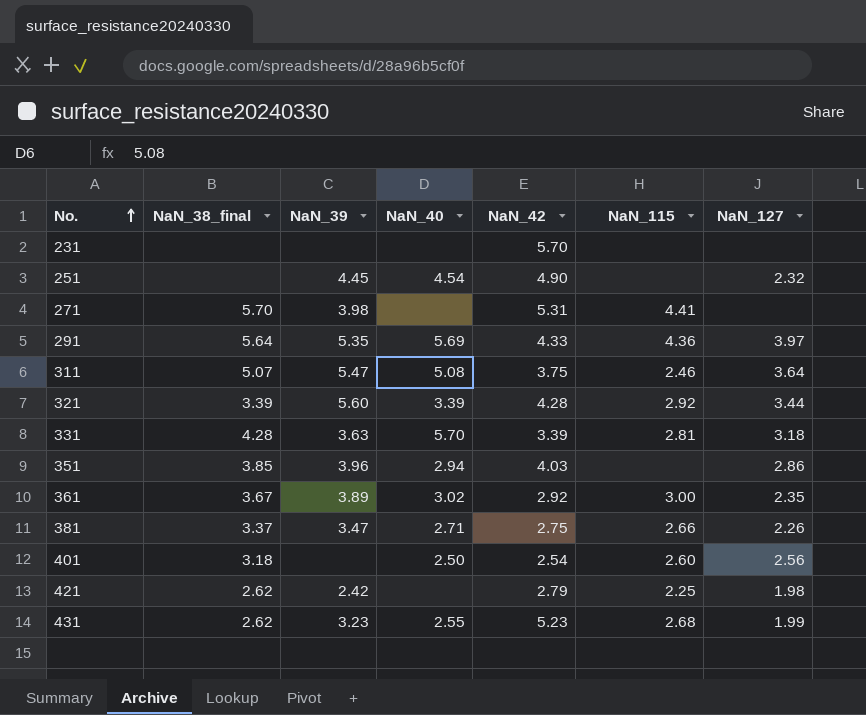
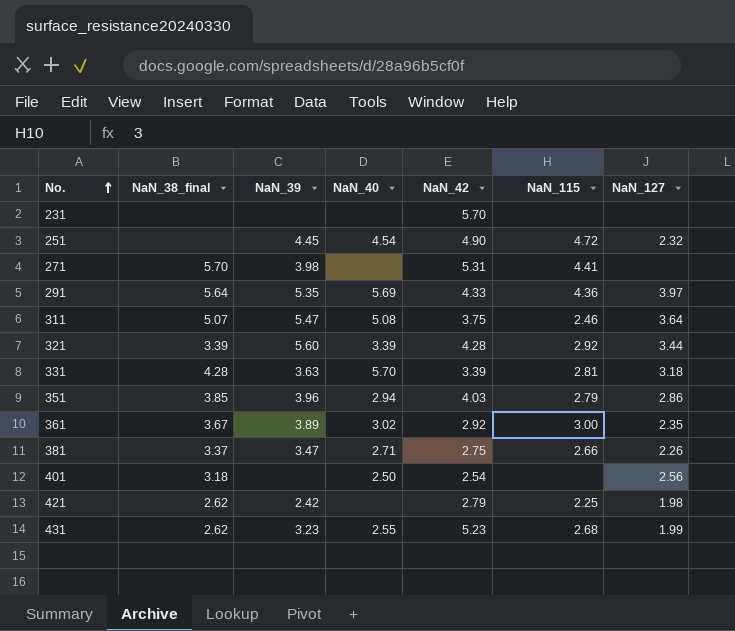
251 | NaN_115: none -> 4.72
351 | NaN_115: none -> 2.79
401 | NaN_115: 2.60 -> none

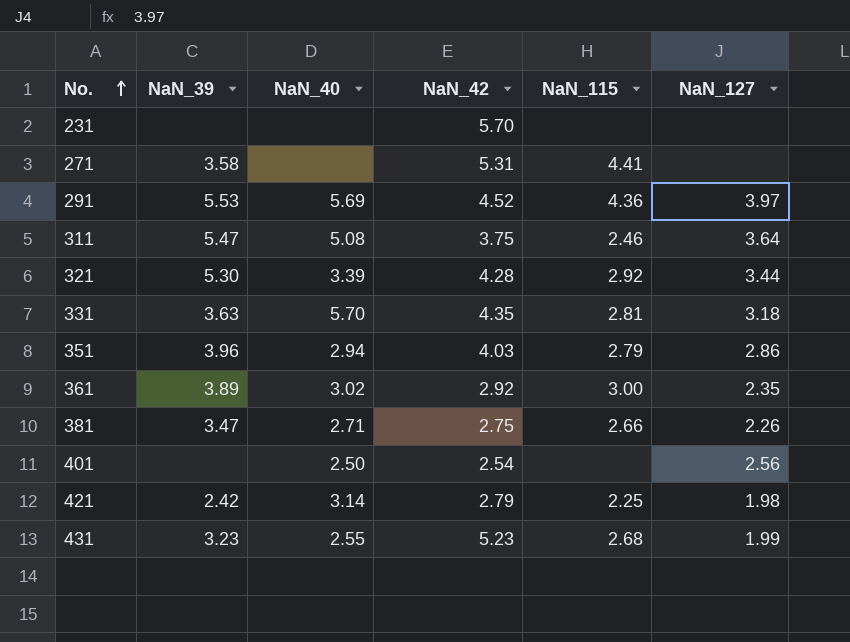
column NaN_38_final | position: 2 -> none
row 251: none | 4.45 | 4.54 | 4.90 | 4.72 | 2.32 -> none
271 | NaN_39: 3.98 -> 3.58
291 | NaN_39: 5.35 -> 5.53
291 | NaN_42: 4.33 -> 4.52
321 | NaN_39: 5.60 -> 5.30
331 | NaN_42: 3.39 -> 4.35
421 | NaN_40: none -> 3.14

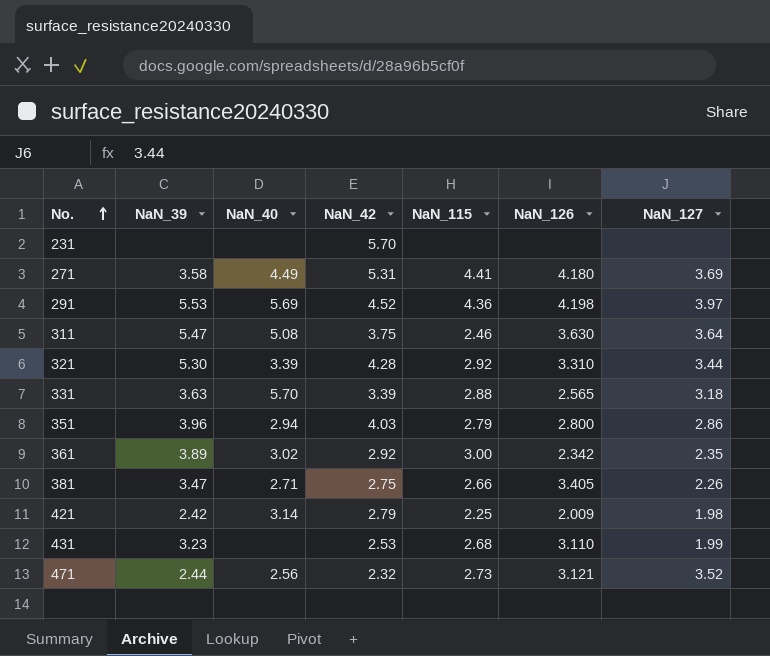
column NaN_126 | position: none -> 6
row 401: none | 2.50 | 2.54 | none | 2.56 -> none
271 | NaN_40: none -> 4.49
271 | NaN_127: none -> 3.69
331 | NaN_42: 4.35 -> 3.39
331 | NaN_115: 2.81 -> 2.88
431 | NaN_40: 2.55 -> none
431 | NaN_42: 5.23 -> 2.53
row 471: none -> 2.44 | 2.56 | 2.32 | 2.73 | 3.121 | 3.52

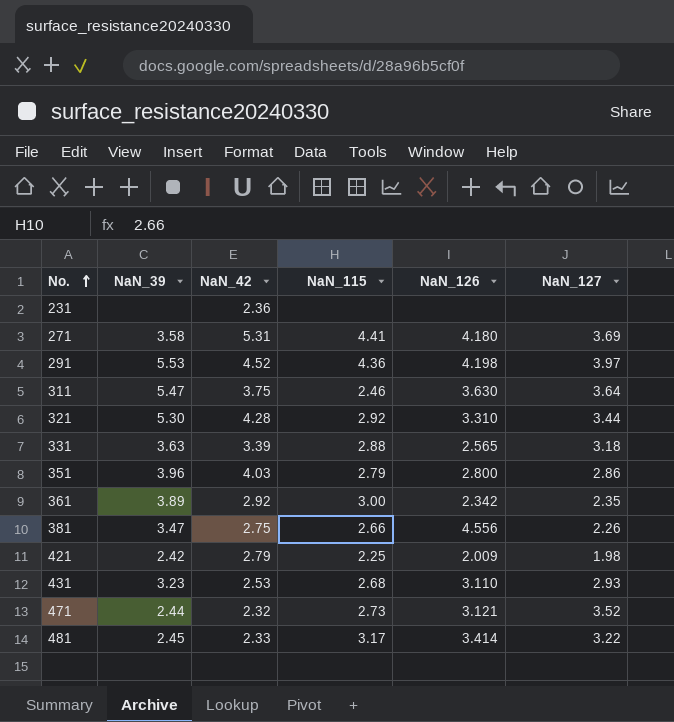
column NaN_40 | position: 3 -> none
231 | NaN_42: 5.70 -> 2.36
381 | NaN_126: 3.405 -> 4.556
431 | NaN_127: 1.99 -> 2.93
row 481: none -> 2.45 | 2.33 | 3.17 | 3.414 | 3.22

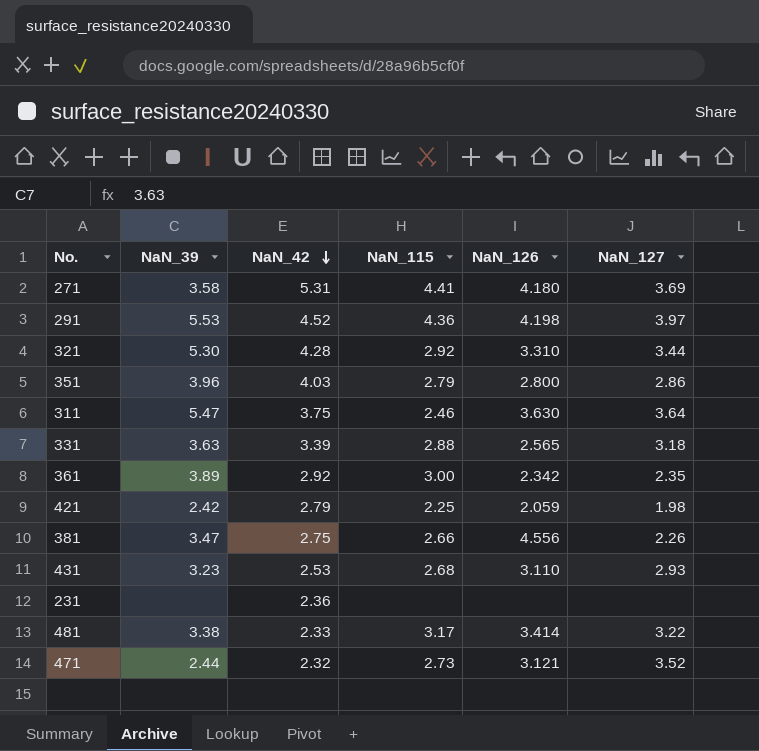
row order: No. ascending -> NaN_42 descending
421 | NaN_126: 2.009 -> 2.059
481 | NaN_39: 2.45 -> 3.38

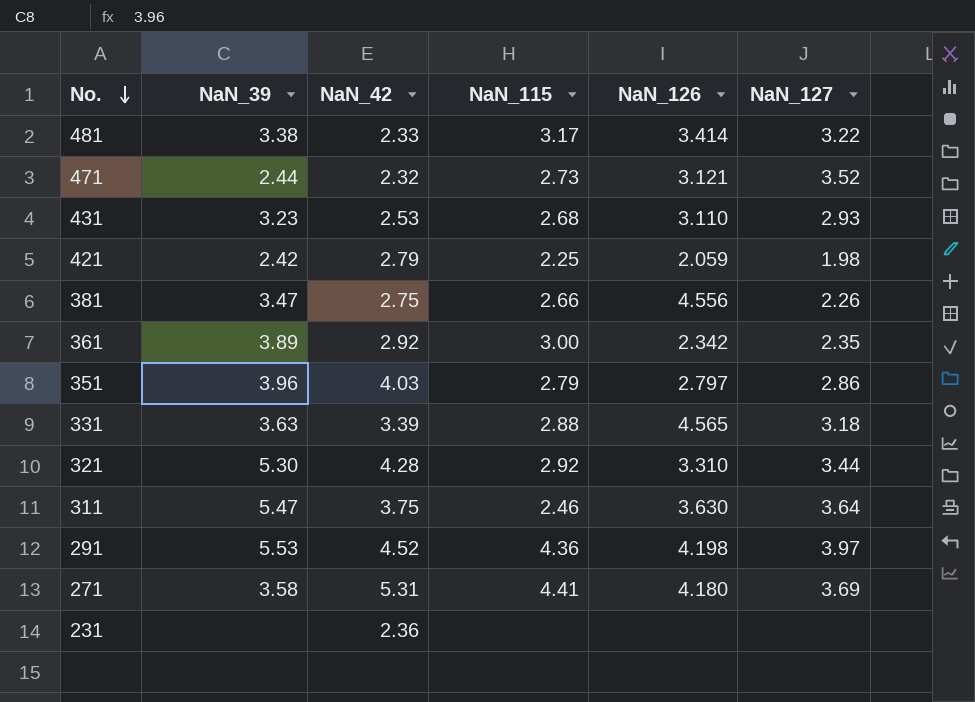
row order: NaN_42 descending -> No. descending
351 | NaN_126: 2.800 -> 2.797
331 | NaN_126: 2.565 -> 4.565

